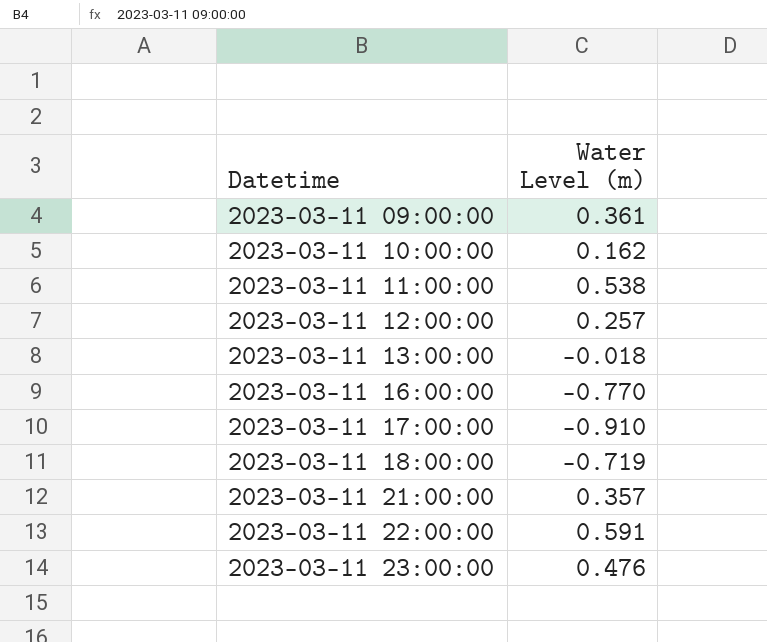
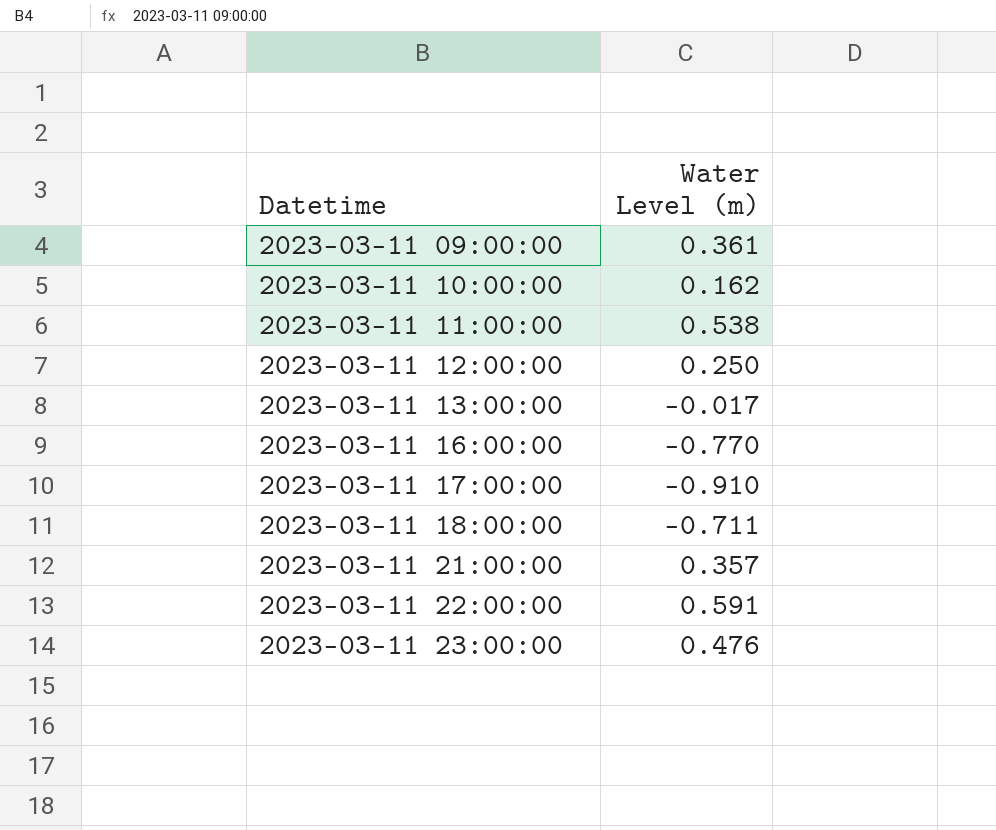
2023-03-11 12:00:00 | Water Level (m): 0.257 -> 0.250
2023-03-11 13:00:00 | Water Level (m): -0.018 -> -0.017
2023-03-11 18:00:00 | Water Level (m): -0.719 -> -0.711

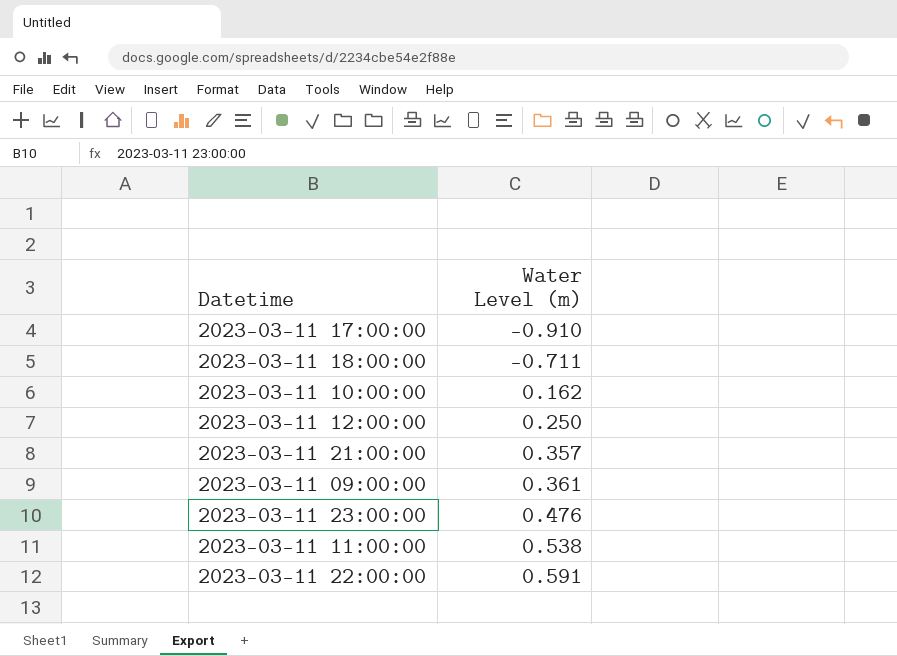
row order: Datetime ascending -> Water Level (m) ascending
row 2023-03-11 13:00:00: -0.017 -> none
row 2023-03-11 16:00:00: -0.770 -> none

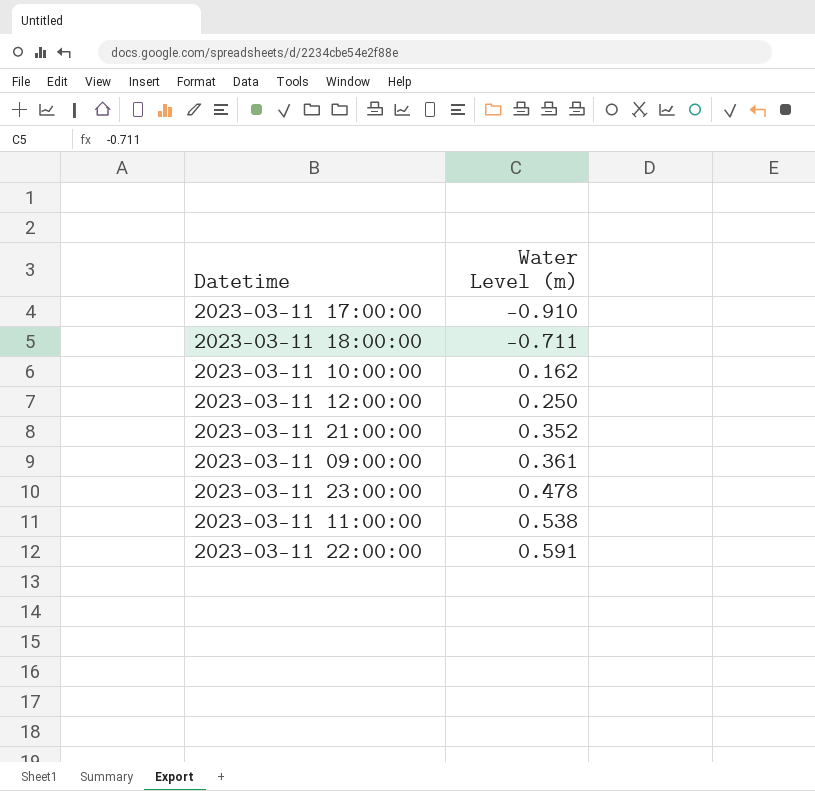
2023-03-11 21:00:00 | Water Level (m): 0.357 -> 0.352
2023-03-11 23:00:00 | Water Level (m): 0.476 -> 0.478

